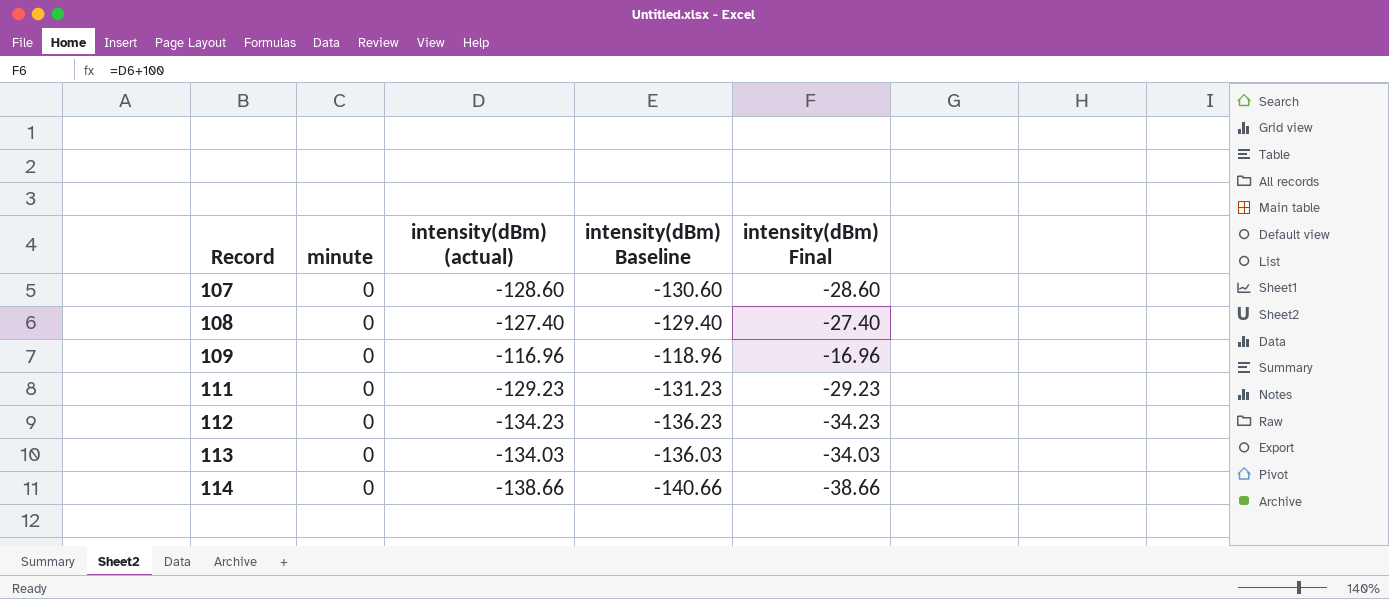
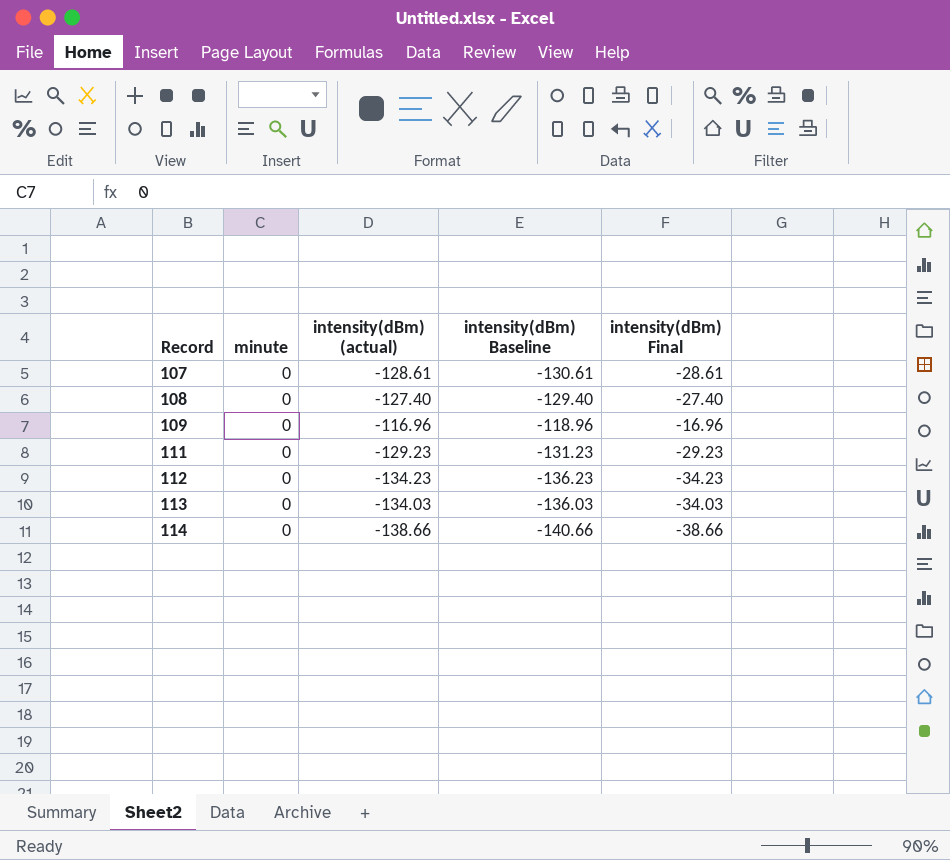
107 | intensity(dBm) (actual): -128.60 -> -128.61
107 | intensity(dBm) Baseline: -130.60 -> -130.61
107 | intensity(dBm) Final: -28.60 -> -28.61

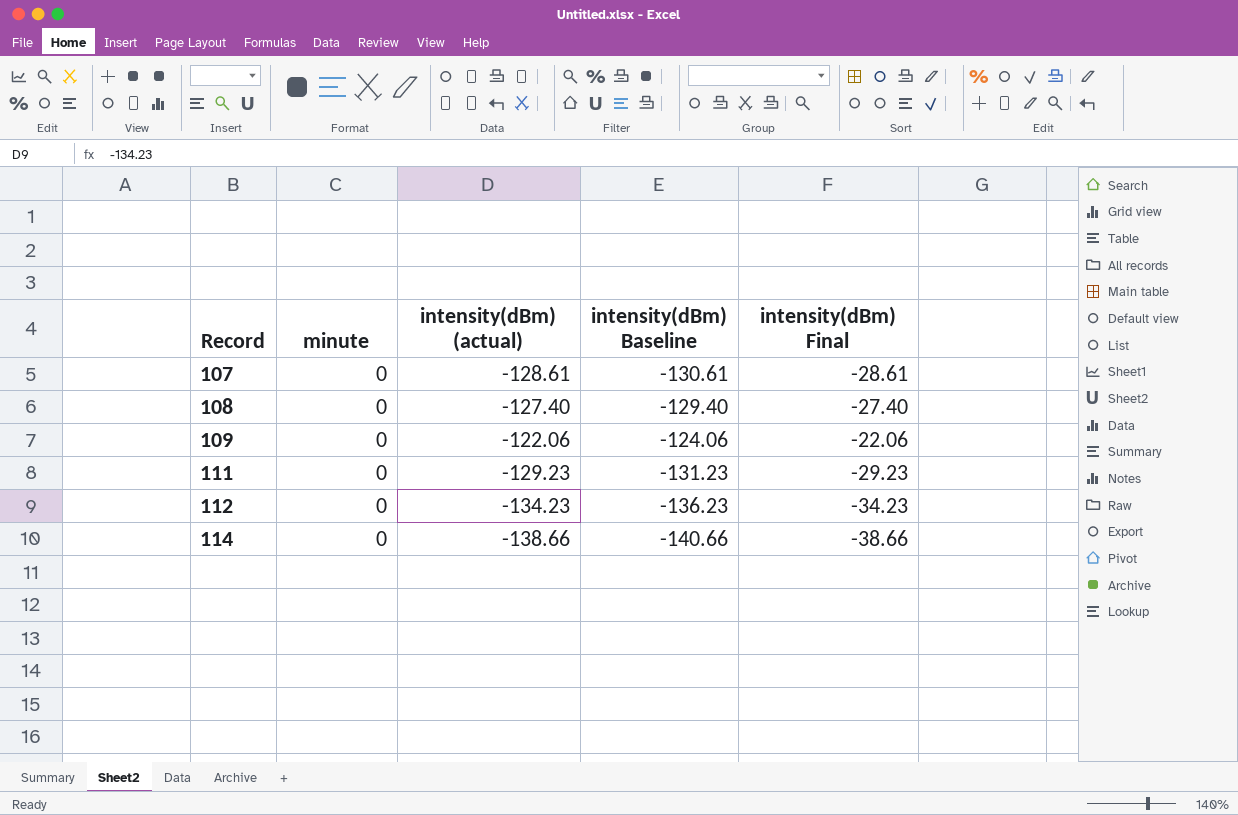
row 113: 0 | -134.03 | -136.03 | -34.03 -> none
109 | intensity(dBm) (actual): -116.96 -> -122.06
109 | intensity(dBm) Baseline: -118.96 -> -124.06
109 | intensity(dBm) Final: -16.96 -> -22.06

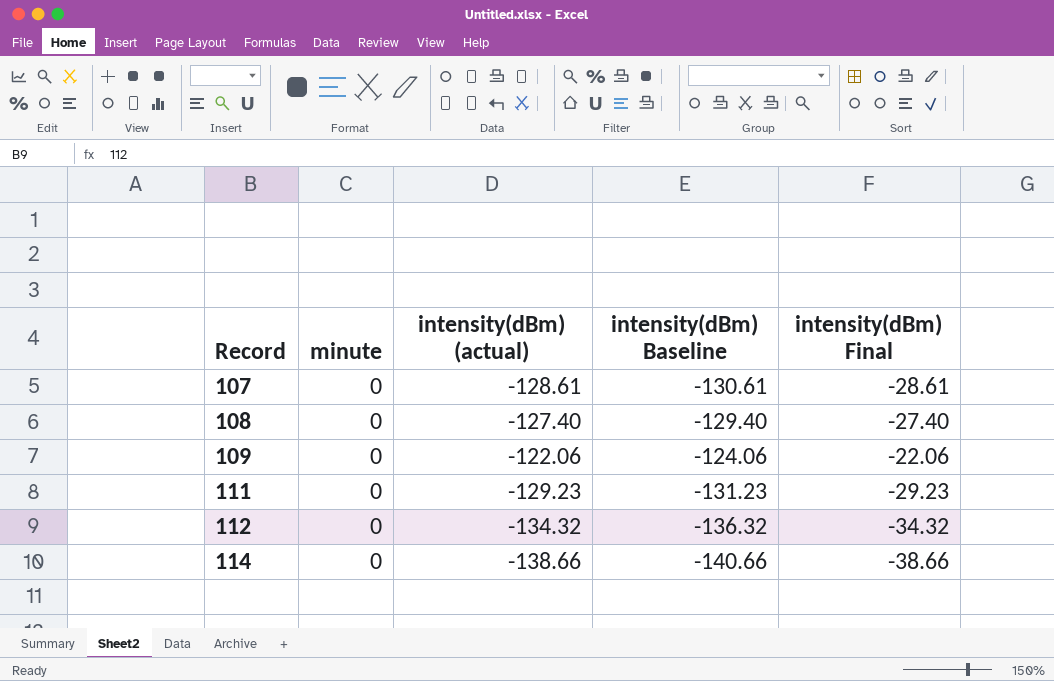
112 | intensity(dBm) (actual): -134.23 -> -134.32
112 | intensity(dBm) Baseline: -136.23 -> -136.32
112 | intensity(dBm) Final: -34.23 -> -34.32

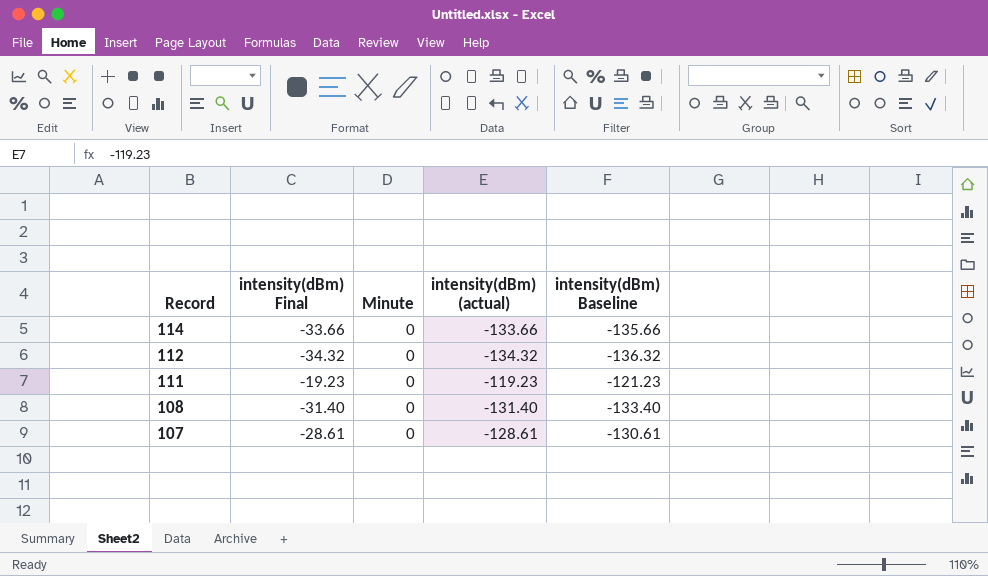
row order: Record ascending -> Record descending
column intensity(dBm) Final | position: 5 -> 2
column name: minute -> Minute
row 109: 0 | -122.06 | -124.06 | -22.06 -> none
114 | intensity(dBm) Final: -38.66 -> -33.66
114 | intensity(dBm) (actual): -138.66 -> -133.66
114 | intensity(dBm) Baseline: -140.66 -> -135.66
111 | intensity(dBm) Final: -29.23 -> -19.23
111 | intensity(dBm) (actual): -129.23 -> -119.23
111 | intensity(dBm) Baseline: -131.23 -> -121.23
108 | intensity(dBm) Final: -27.40 -> -31.40
108 | intensity(dBm) (actual): -127.40 -> -131.40
108 | intensity(dBm) Baseline: -129.40 -> -133.40

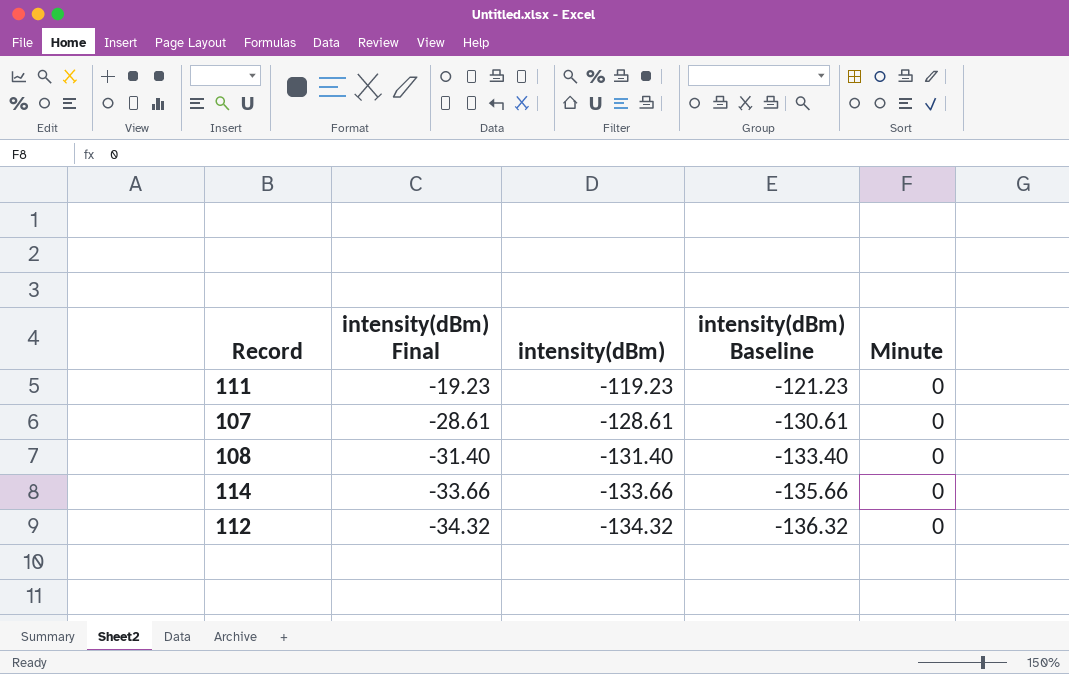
row order: Record descending -> intensity(dBm) Final descending
column name: intensity(dBm) (actual) -> intensity(dBm)
column Minute | position: 3 -> 5

